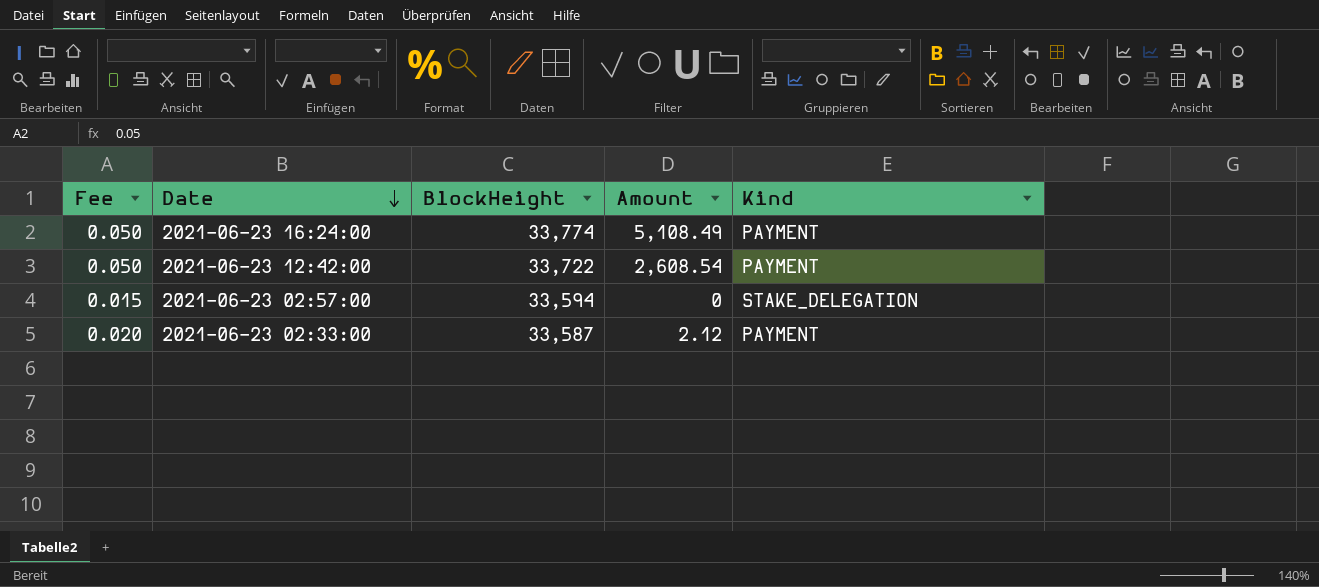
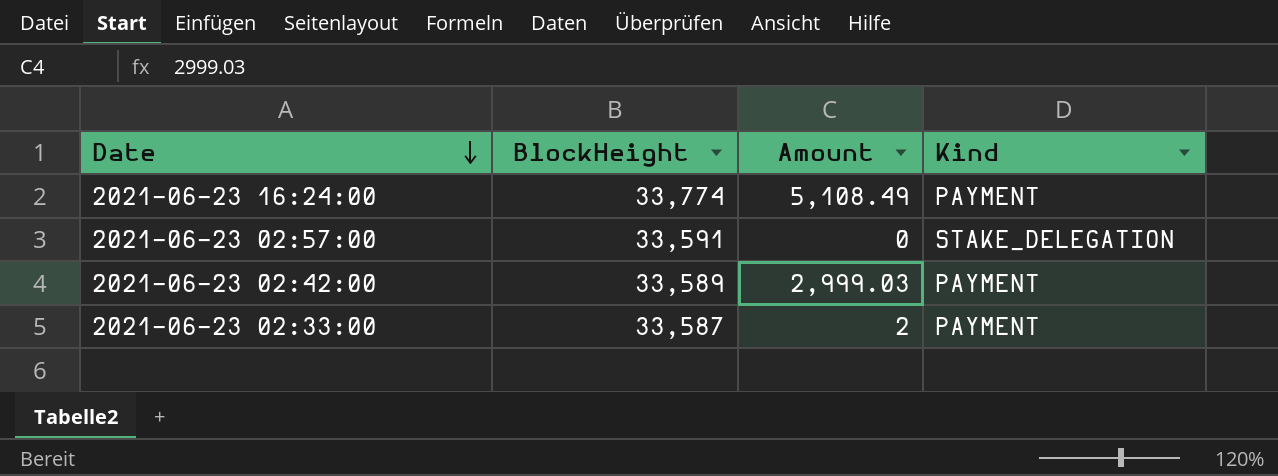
column Fee | position: 1 -> none
row 2021-06-23 12:42:00: 0.050 | 33,722 | 2,608.54 | PAYMENT -> none
2021-06-23 02:57:00 | BlockHeight: 33,594 -> 33,591
row 2021-06-23 02:42:00: none -> 33,589 | 2,999.03 | PAYMENT
2021-06-23 02:33:00 | Amount: 2.12 -> 2

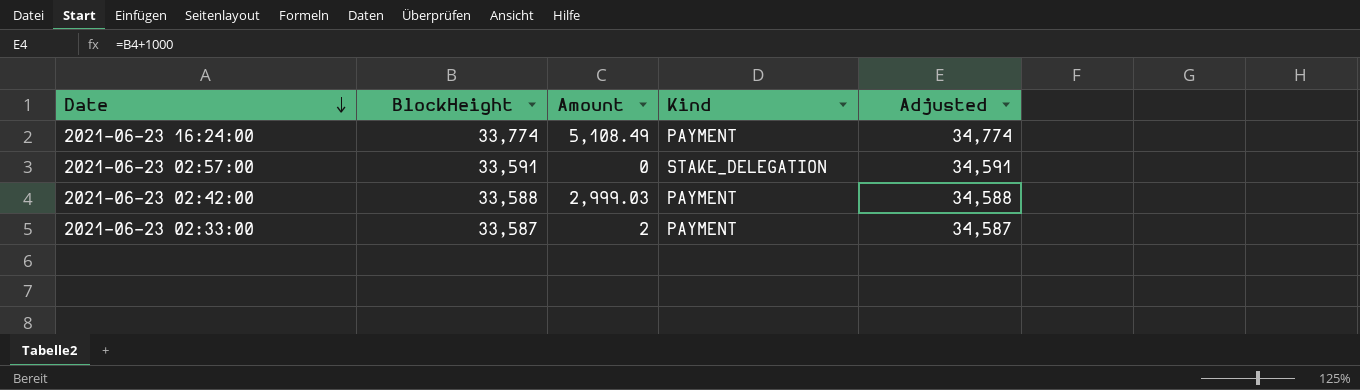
column Adjusted | formula: none -> [BlockHeight] + 1000
2021-06-23 02:42:00 | BlockHeight: 33,589 -> 33,588

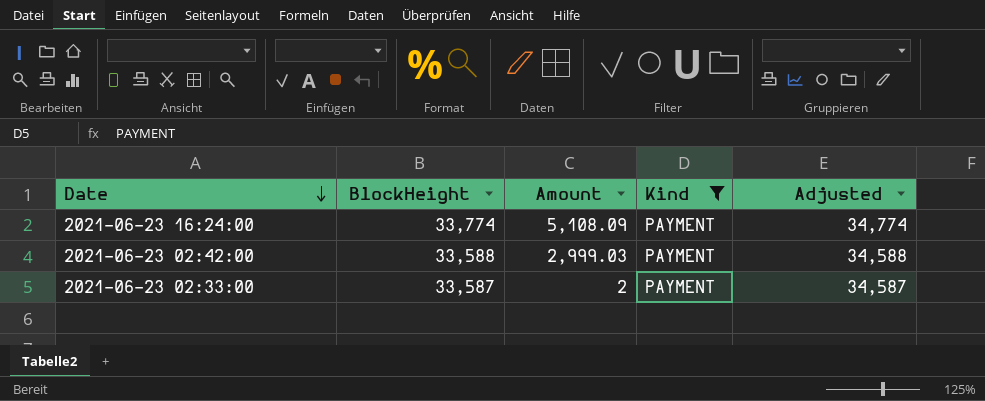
filter: none -> Kind = PAYMENT
2021-06-23 16:24:00 | Amount: 5,108.49 -> 5,108.09

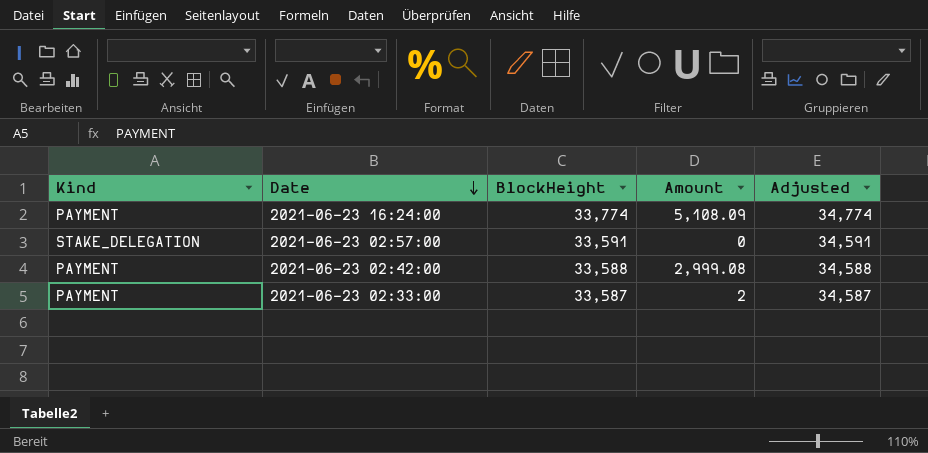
filter: Kind = PAYMENT -> none
column Kind | position: 4 -> 1
2021-06-23 02:42:00 | Amount: 2,999.03 -> 2,999.08

